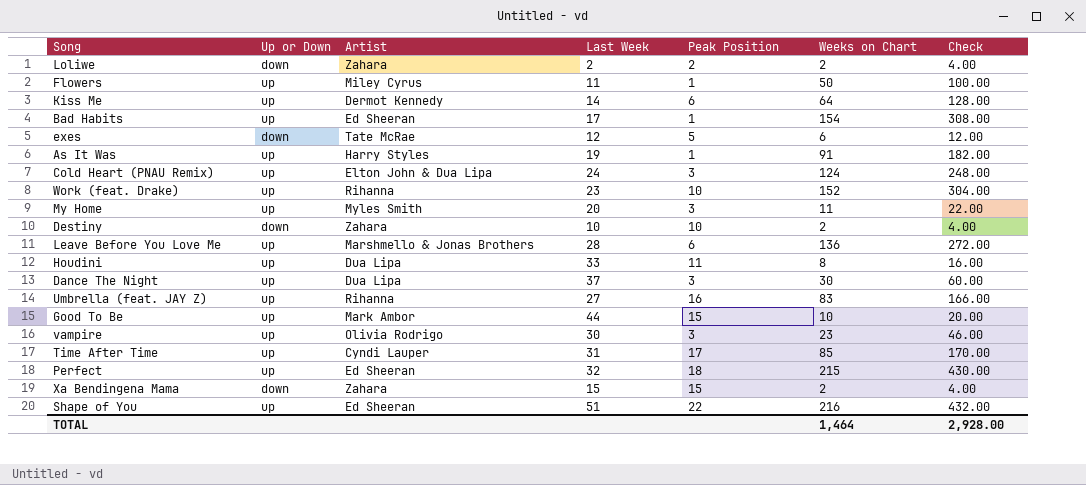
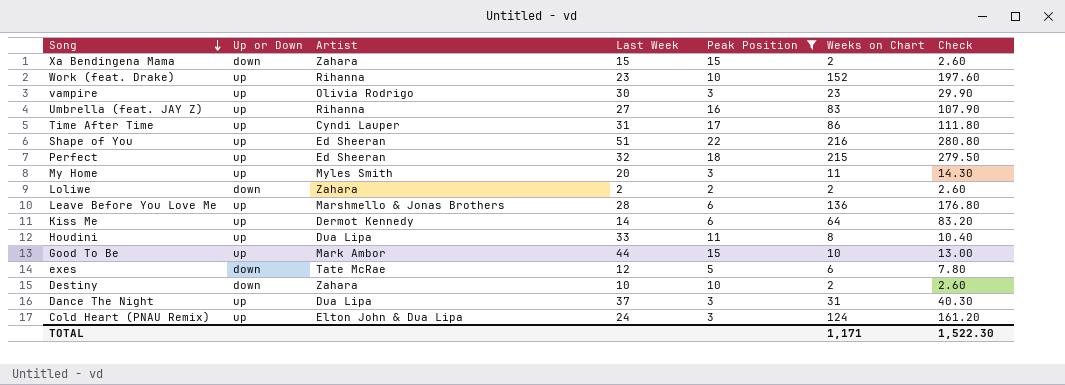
filter: none -> Peak Position != 1
row order: none -> Song descending
column Check | formula: [Weeks on Chart] * 2 -> [Weeks on Chart] * 1.3
Time After Time | Weeks on Chart: 85 -> 86
Dance The Night | Weeks on Chart: 30 -> 31
TOTAL | Weeks on Chart: 1,464 -> 1,171
TOTAL | Check: 2,928.00 -> 1,522.30

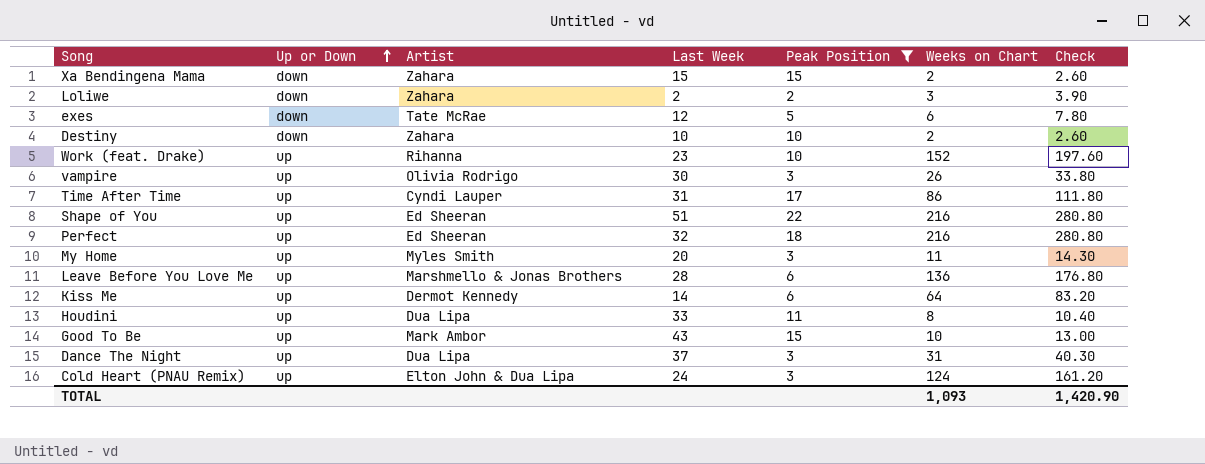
row order: Song descending -> Up or Down ascending
row Umbrella (feat. JAY Z): up | Rihanna | 27 | 16 | 83 | 107.90 -> none
Loliwe | Weeks on Chart: 2 -> 3
Loliwe | Check: 2.60 -> 3.90
vampire | Weeks on Chart: 23 -> 26
vampire | Check: 29.90 -> 33.80
Perfect | Weeks on Chart: 215 -> 216
Perfect | Check: 279.50 -> 280.80
Good To Be | Last Week: 44 -> 43
TOTAL | Weeks on Chart: 1,171 -> 1,093
TOTAL | Check: 1,522.30 -> 1,420.90

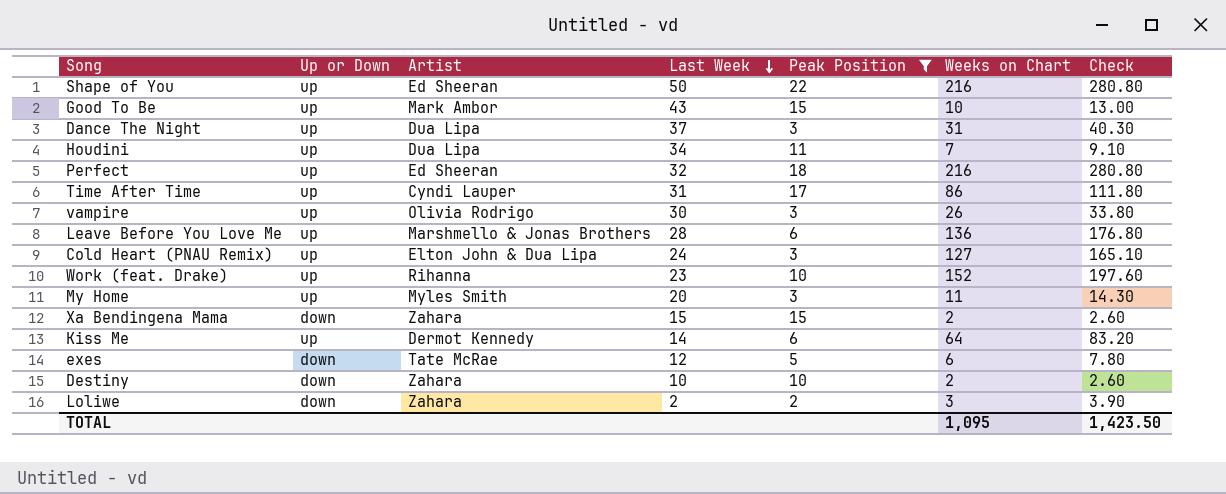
row order: Up or Down ascending -> Last Week descending
Shape of You | Last Week: 51 -> 50
Houdini | Last Week: 33 -> 34
Houdini | Weeks on Chart: 8 -> 7
Houdini | Check: 10.40 -> 9.10
Cold Heart (PNAU Remix) | Weeks on Chart: 124 -> 127
Cold Heart (PNAU Remix) | Check: 161.20 -> 165.10
TOTAL | Weeks on Chart: 1,093 -> 1,095
TOTAL | Check: 1,420.90 -> 1,423.50

